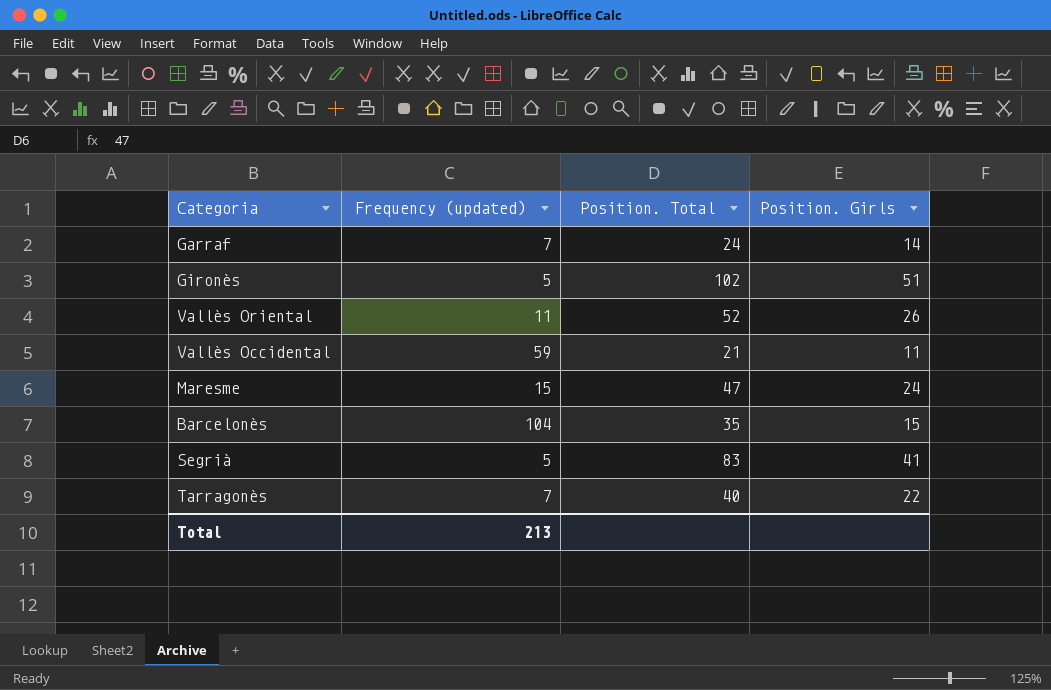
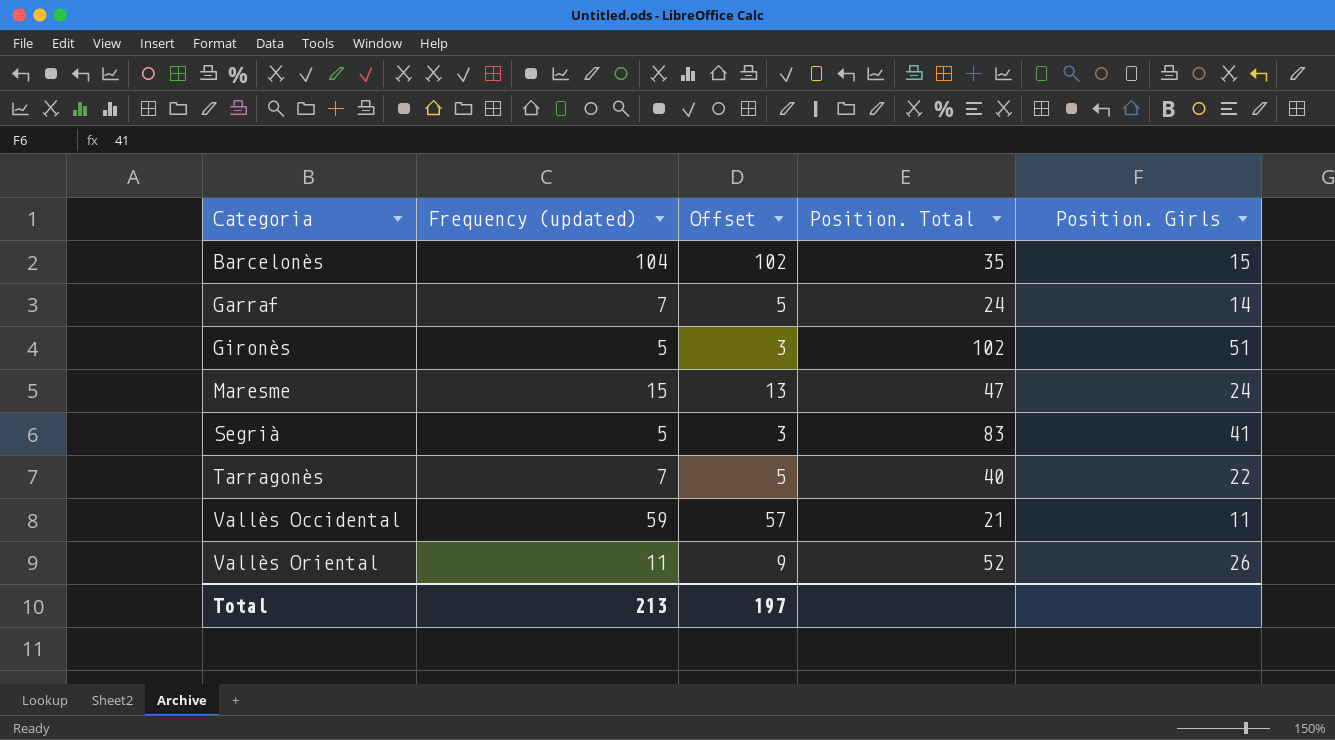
row order: none -> Categoria ascending
column Offset | formula: none -> [Frequency (updated)] - 2

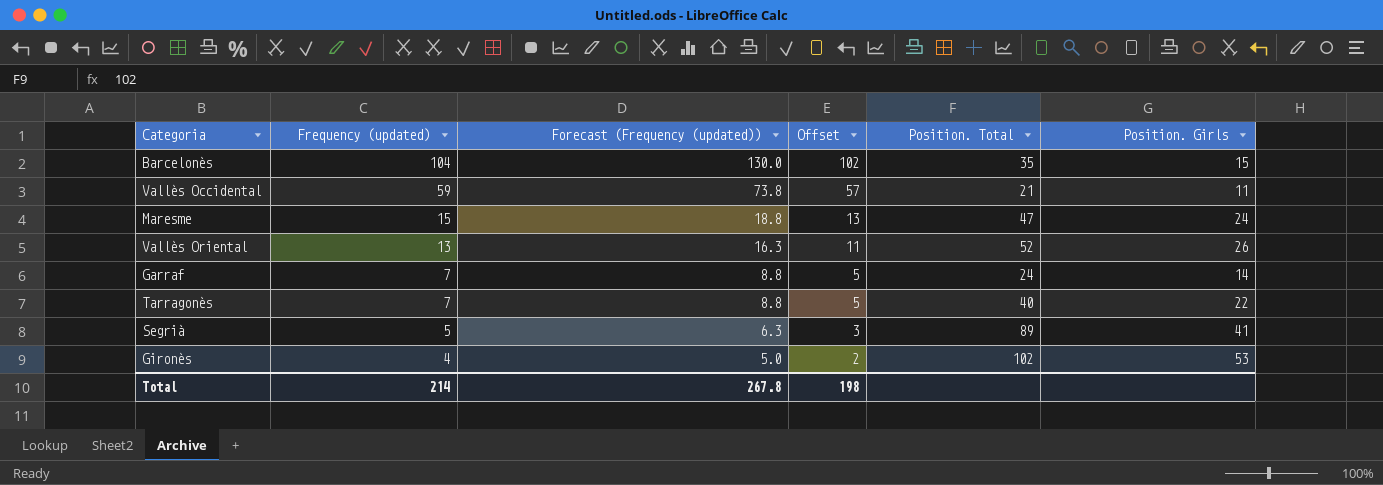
row order: Categoria ascending -> Frequency (updated) descending
column Forecast (Frequency (updated)) | formula: none -> [Frequency (updated)] * 1.25
Vallès Oriental | Frequency (updated): 11 -> 13
Vallès Oriental | Offset: 9 -> 11
Segrià | Position. Total: 83 -> 89
Gironès | Frequency (updated): 5 -> 4
Gironès | Offset: 3 -> 2
Gironès | Position. Girls: 51 -> 53
Total | Frequency (updated): 213 -> 214
Total | Offset: 197 -> 198

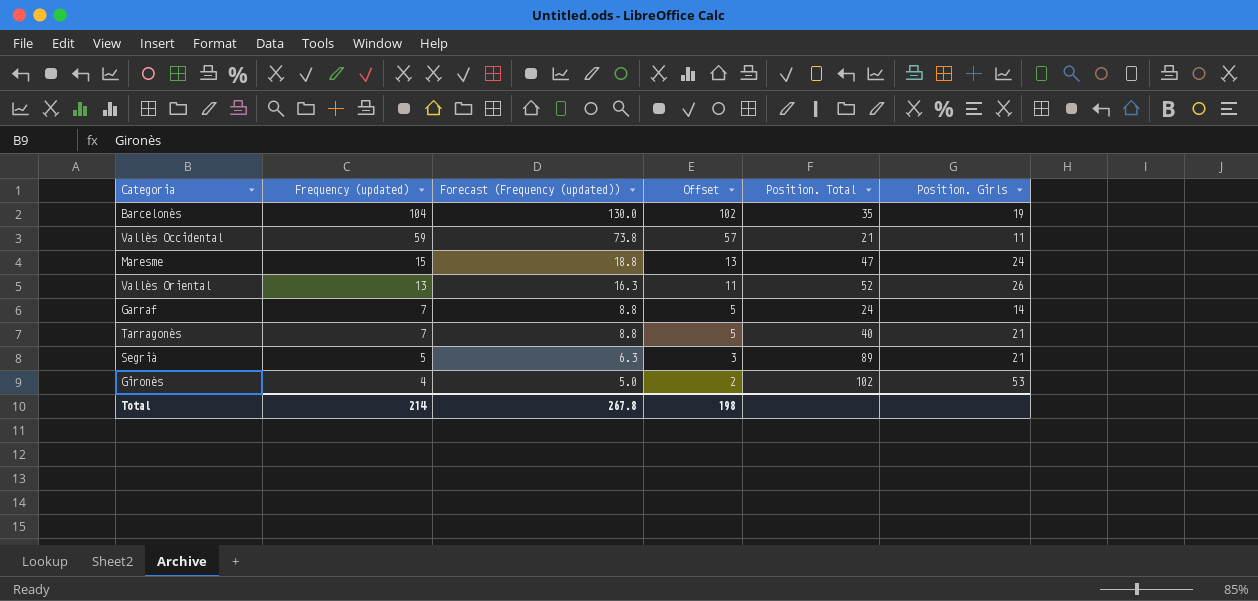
Barcelonès | Position. Girls: 15 -> 19
Tarragonès | Position. Girls: 22 -> 21
Segrià | Position. Girls: 41 -> 21

